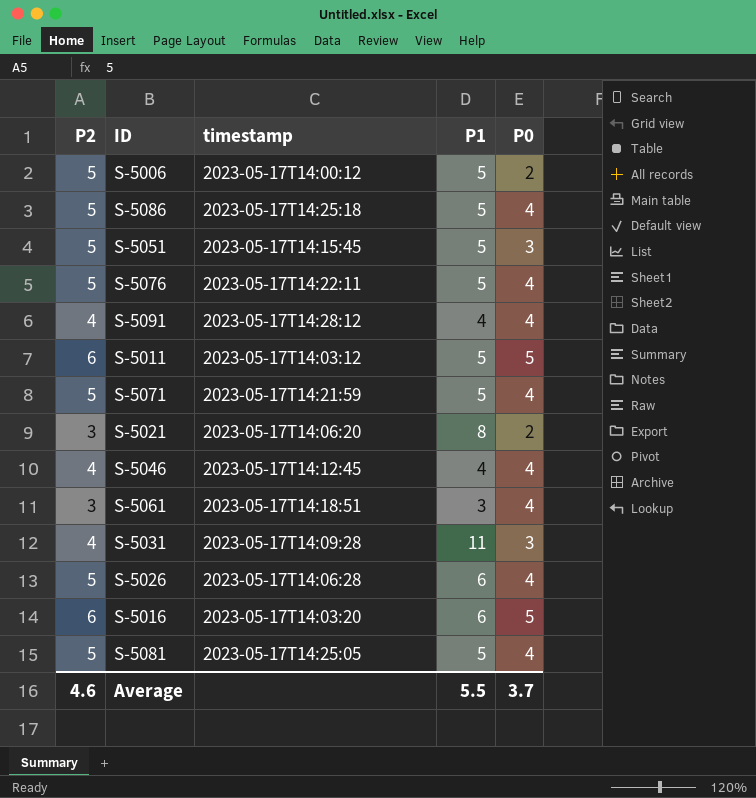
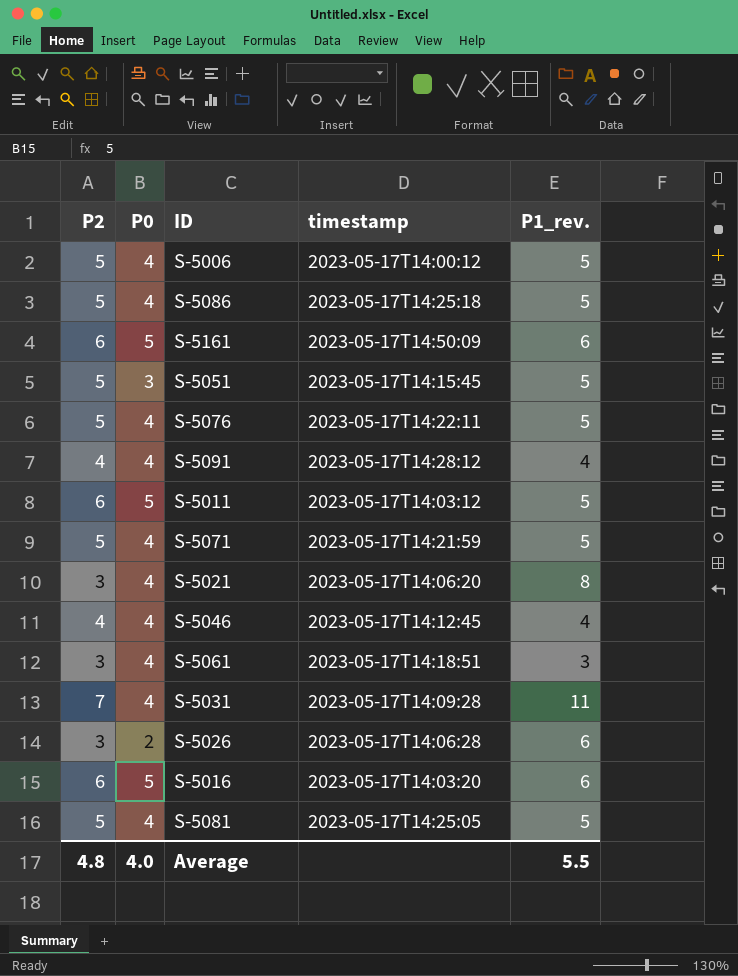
column P0 | position: 5 -> 2
column name: P1 -> P1_rev.
S-5006 | P0: 2 -> 4
row S-5161: none -> 6 | 5 | 2023-05-17T14:50:09 | 6
S-5021 | P0: 2 -> 4
S-5031 | P2: 4 -> 7
S-5031 | P0: 3 -> 4
S-5026 | P2: 5 -> 3
S-5026 | P0: 4 -> 2
Average | P2: 4.6 -> 4.8
Average | P0: 3.7 -> 4.0

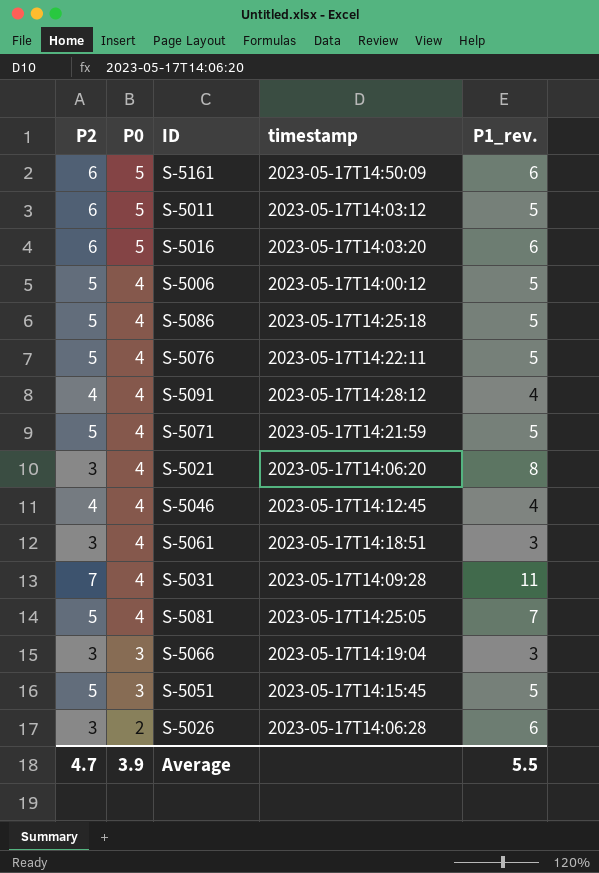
row order: none -> P0 descending
S-5081 | P1_rev.: 5 -> 7
row S-5066: none -> 3 | 3 | 2023-05-17T14:19:04 | 3
Average | P2: 4.8 -> 4.7
Average | P0: 4.0 -> 3.9

